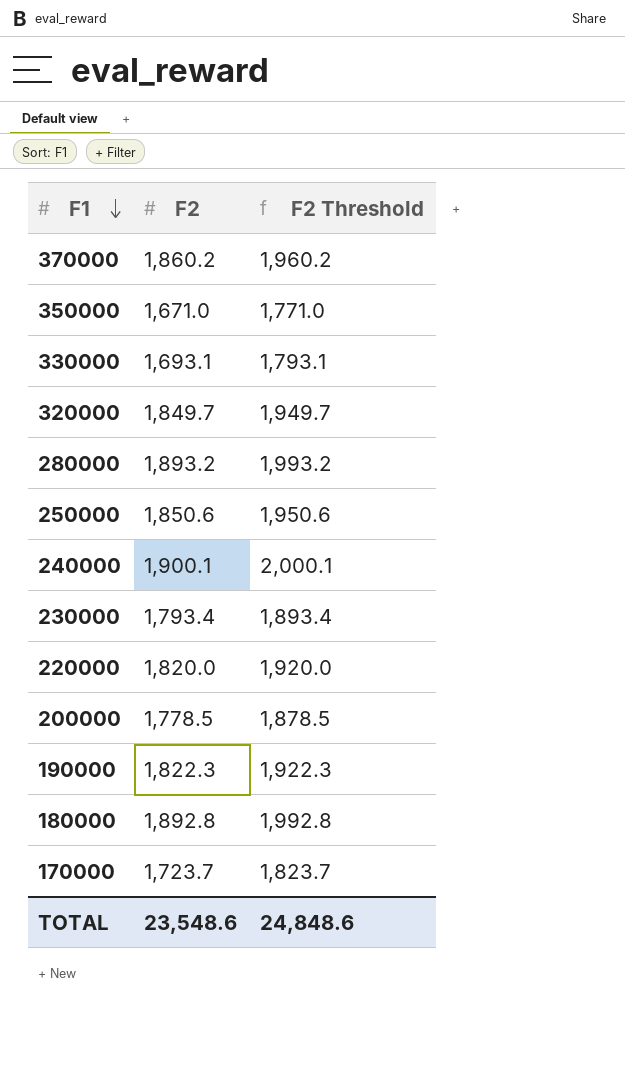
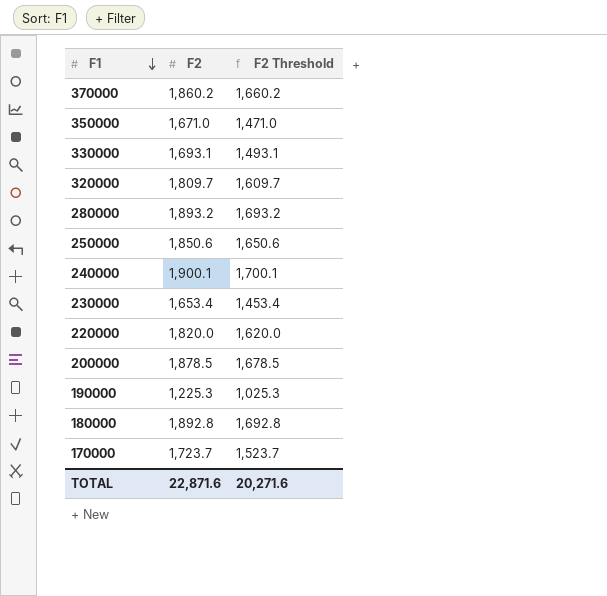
column F2 Threshold | formula: [F2] + 100 -> [F2] - 200
320000 | F2: 1,849.7 -> 1,809.7
230000 | F2: 1,793.4 -> 1,653.4
200000 | F2: 1,778.5 -> 1,878.5
190000 | F2: 1,822.3 -> 1,225.3
TOTAL | F2: 23,548.6 -> 22,871.6
TOTAL | F2 Threshold: 24,848.6 -> 20,271.6

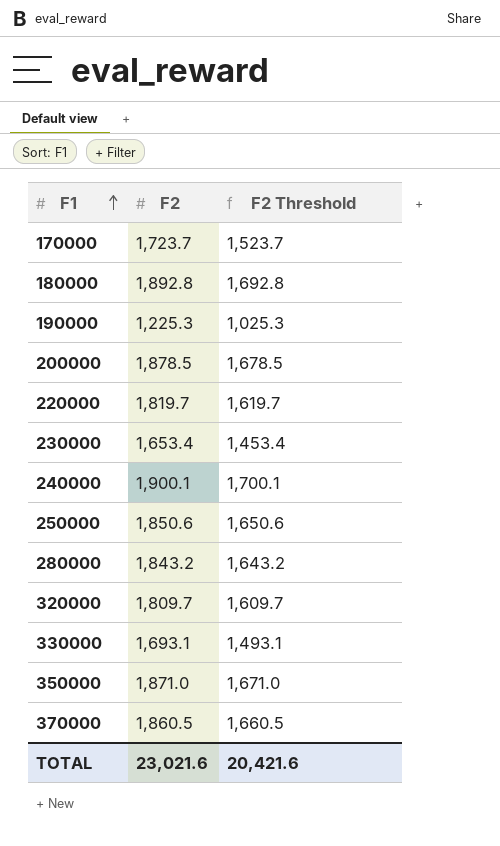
row order: F1 descending -> F1 ascending
220000 | F2: 1,820.0 -> 1,819.7
220000 | F2 Threshold: 1,620.0 -> 1,619.7
280000 | F2: 1,893.2 -> 1,843.2
280000 | F2 Threshold: 1,693.2 -> 1,643.2
350000 | F2: 1,671.0 -> 1,871.0
350000 | F2 Threshold: 1,471.0 -> 1,671.0
370000 | F2: 1,860.2 -> 1,860.5
370000 | F2 Threshold: 1,660.2 -> 1,660.5
TOTAL | F2: 22,871.6 -> 23,021.6
TOTAL | F2 Threshold: 20,271.6 -> 20,421.6

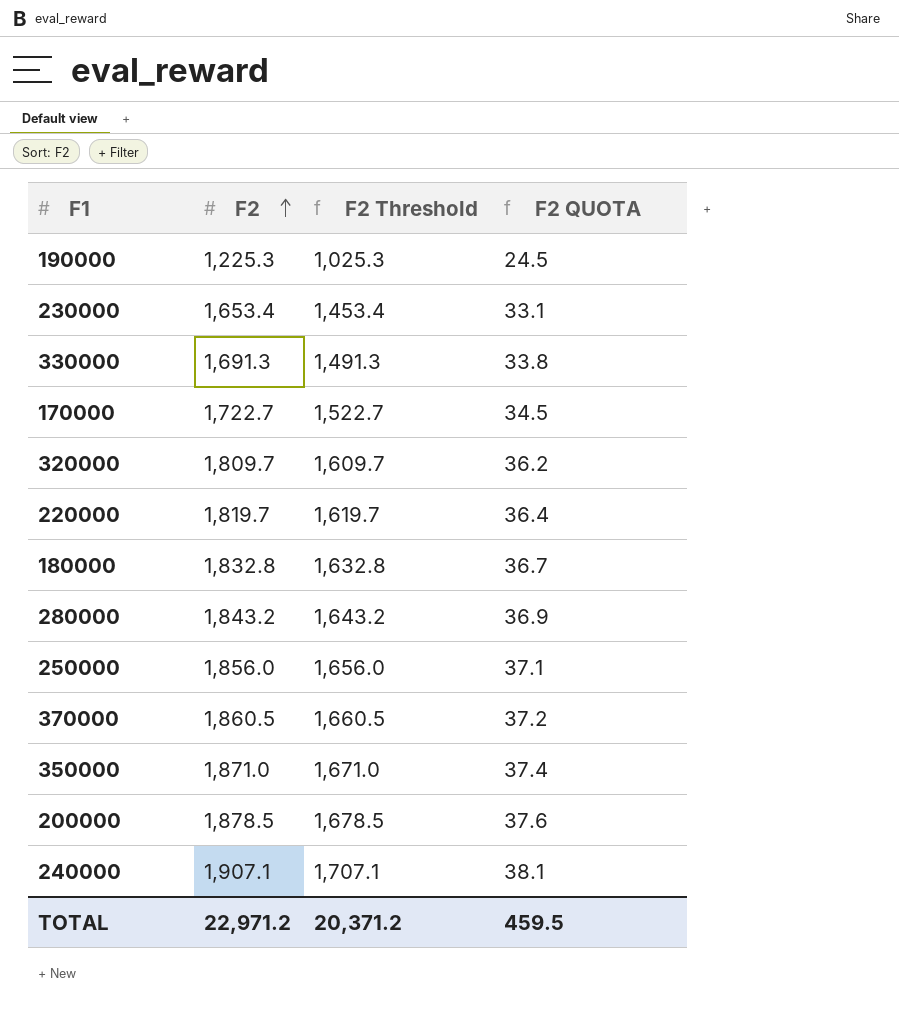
row order: F1 ascending -> F2 ascending
column F2 QUOTA | formula: none -> [F2] * 0.02
330000 | F2: 1,693.1 -> 1,691.3
330000 | F2 Threshold: 1,493.1 -> 1,491.3
170000 | F2: 1,723.7 -> 1,722.7
170000 | F2 Threshold: 1,523.7 -> 1,522.7
180000 | F2: 1,892.8 -> 1,832.8
180000 | F2 Threshold: 1,692.8 -> 1,632.8
250000 | F2: 1,850.6 -> 1,856.0
250000 | F2 Threshold: 1,650.6 -> 1,656.0
240000 | F2: 1,900.1 -> 1,907.1
240000 | F2 Threshold: 1,700.1 -> 1,707.1
TOTAL | F2: 23,021.6 -> 22,971.2
TOTAL | F2 Threshold: 20,421.6 -> 20,371.2

